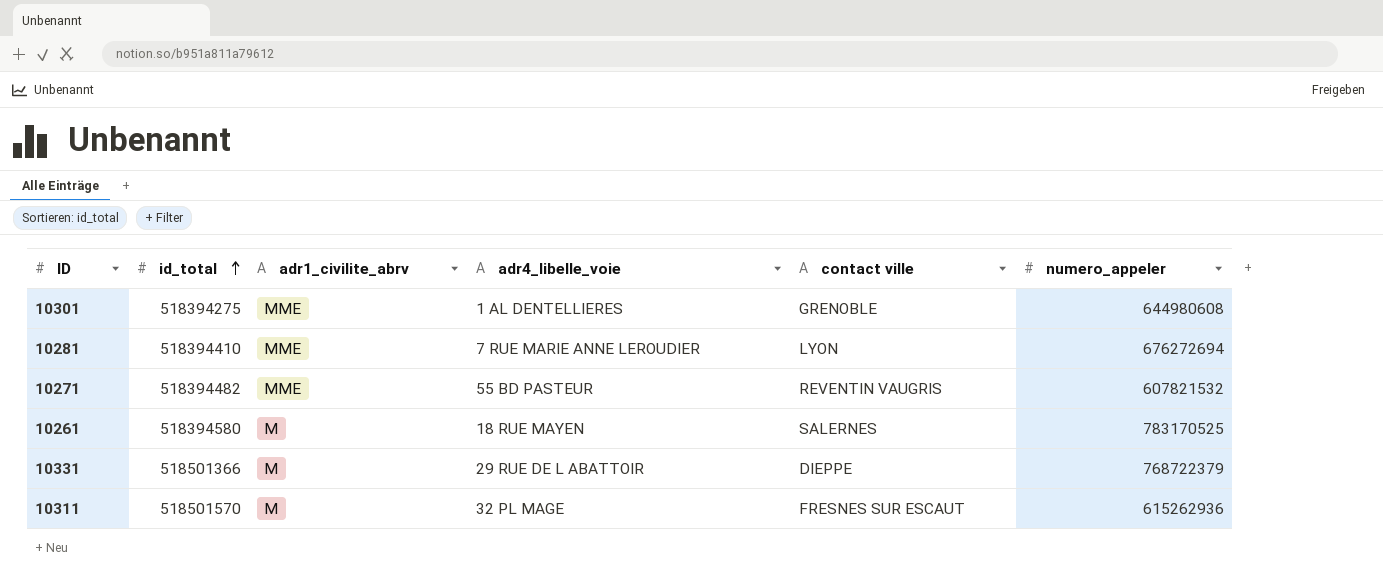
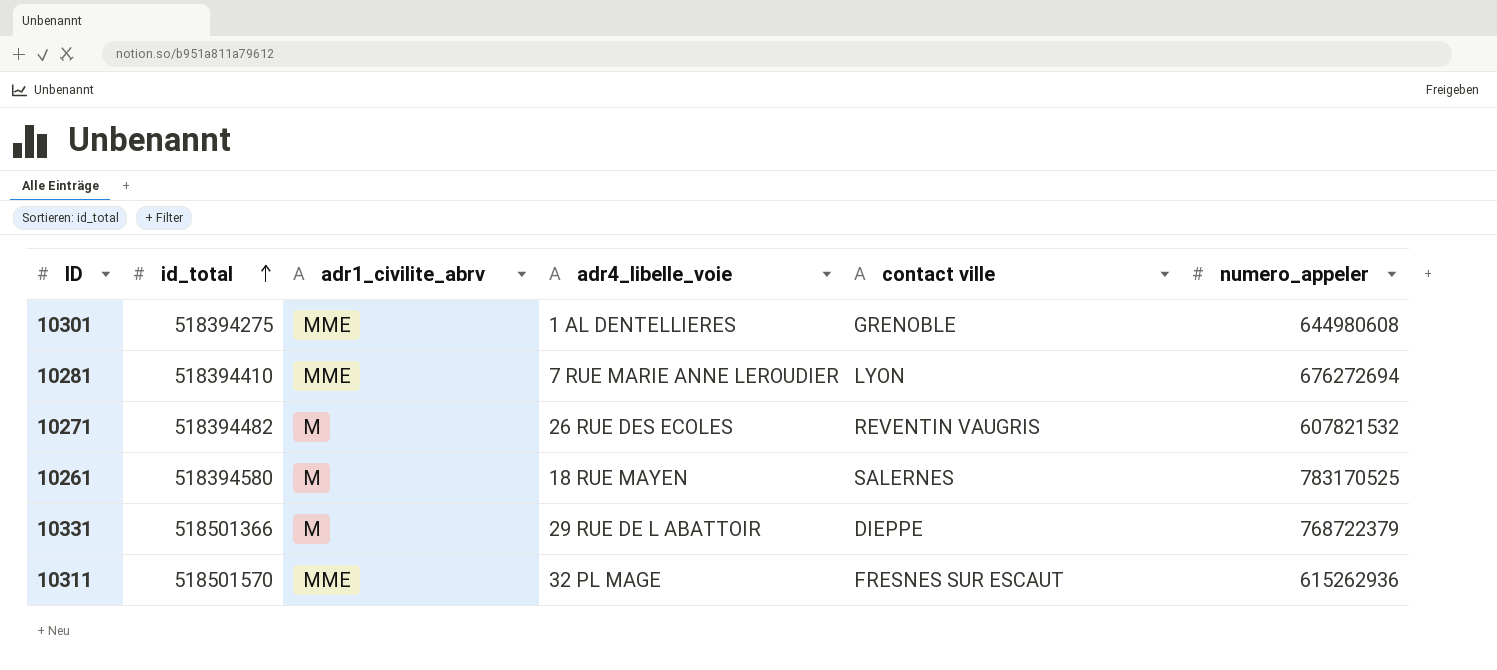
10271 | adr1_civilite_abrv: MME -> M
10271 | adr4_libelle_voie: 55 BD PASTEUR -> 26 RUE DES ECOLES
10311 | adr1_civilite_abrv: M -> MME

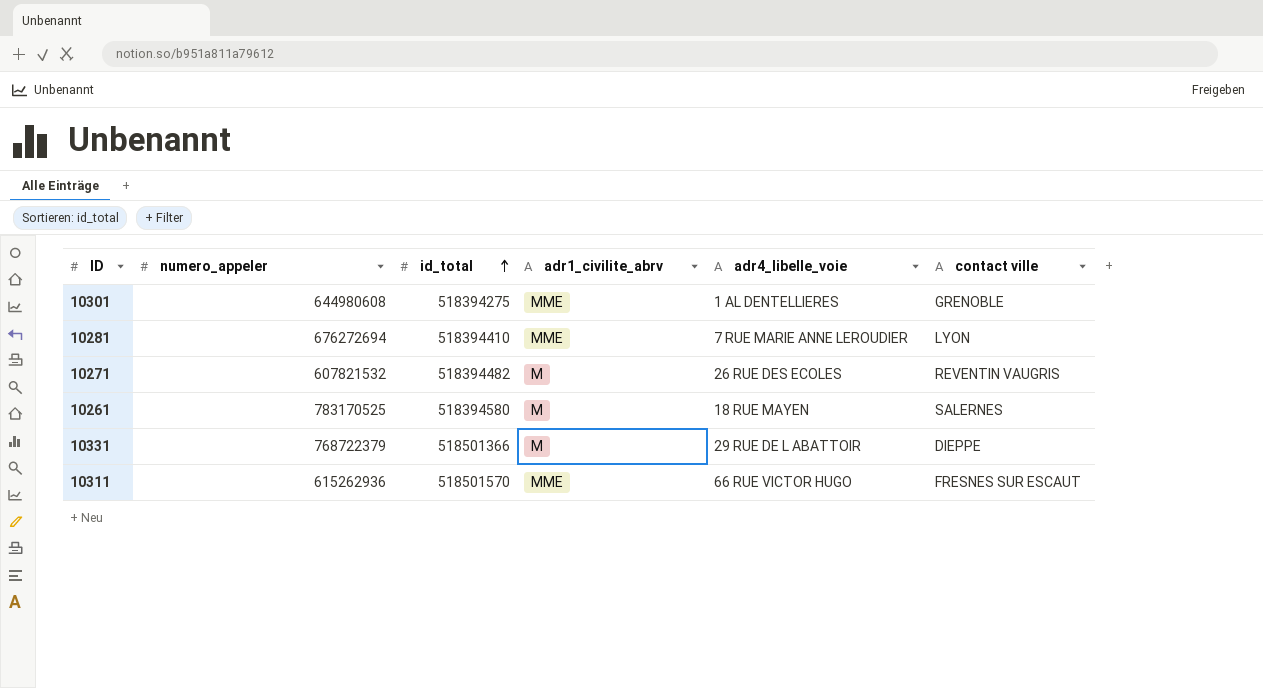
column numero_appeler | position: 6 -> 2
10311 | adr4_libelle_voie: 32 PL MAGE -> 66 RUE VICTOR HUGO

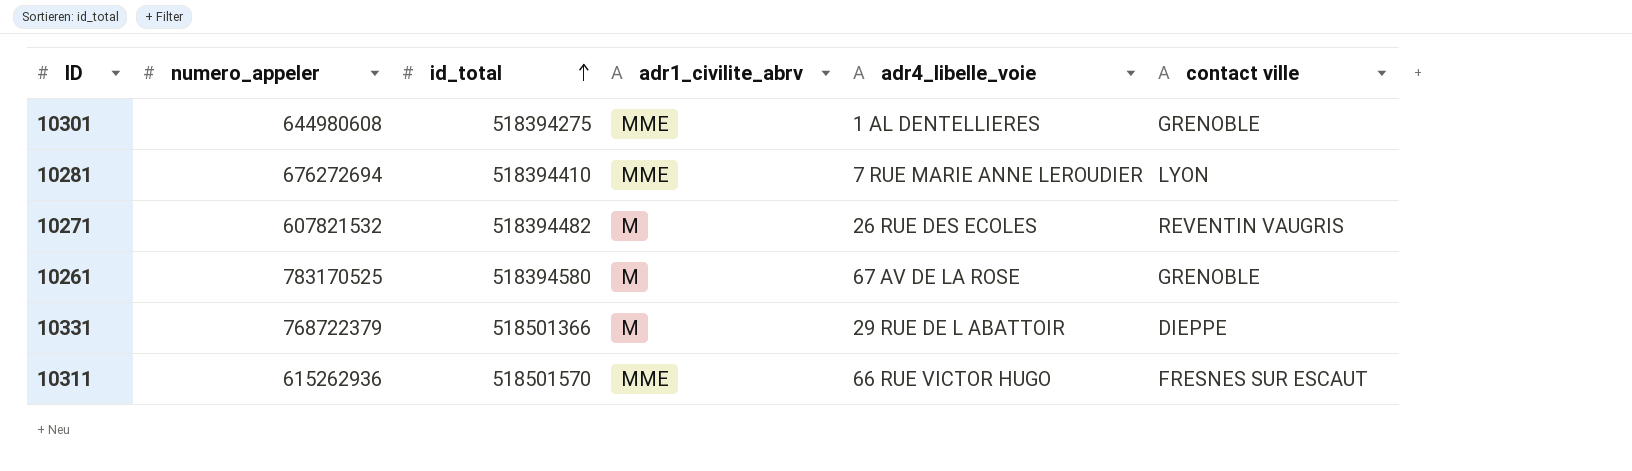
10261 | adr4_libelle_voie: 18 RUE MAYEN -> 67 AV DE LA ROSE
10261 | contact ville: SALERNES -> GRENOBLE

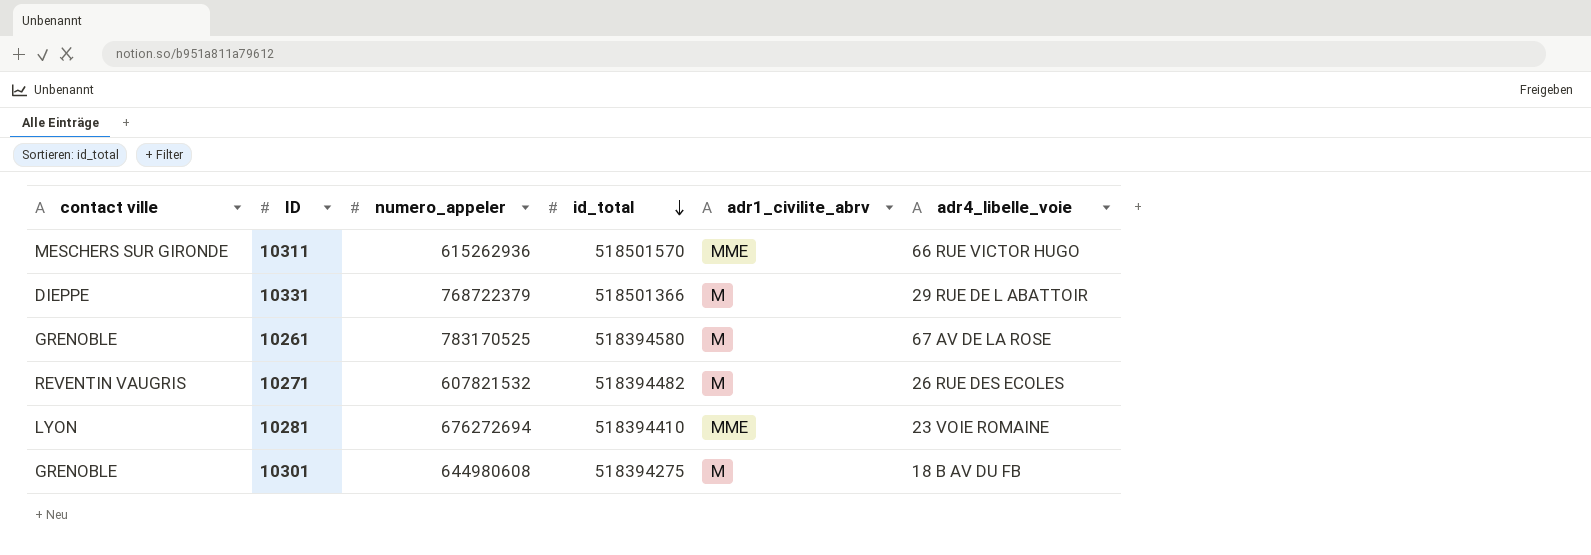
row order: id_total ascending -> id_total descending
column contact ville | position: 6 -> 1
10311 | contact ville: FRESNES SUR ESCAUT -> MESCHERS SUR GIRONDE
10281 | adr4_libelle_voie: 7 RUE MARIE ANNE LEROUDIER -> 23 VOIE ROMAINE
10301 | adr1_civilite_abrv: MME -> M
10301 | adr4_libelle_voie: 1 AL DENTELLIERES -> 18 B AV DU FB

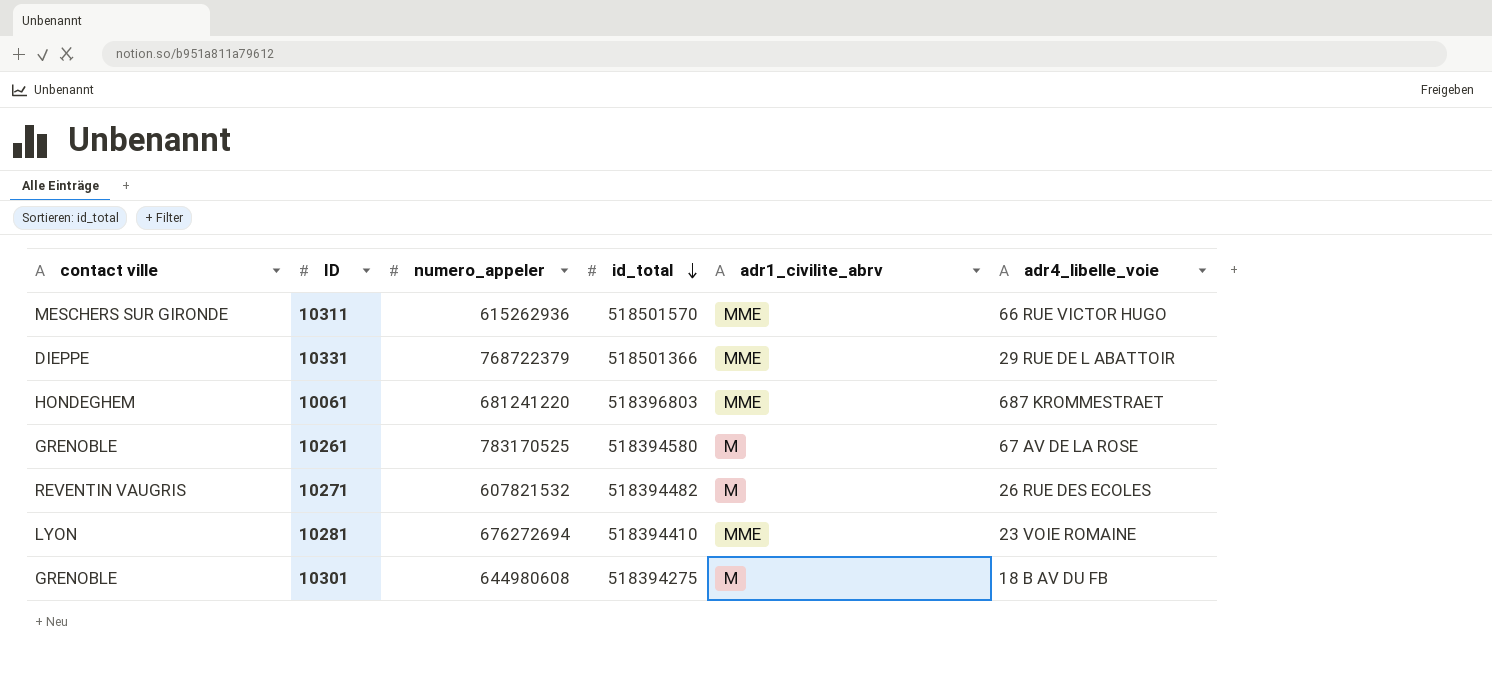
10331 | adr1_civilite_abrv: M -> MME
row 10061: none -> HONDEGHEM | 681241220 | 518396803 | MME | 687 KROMMESTRAET

